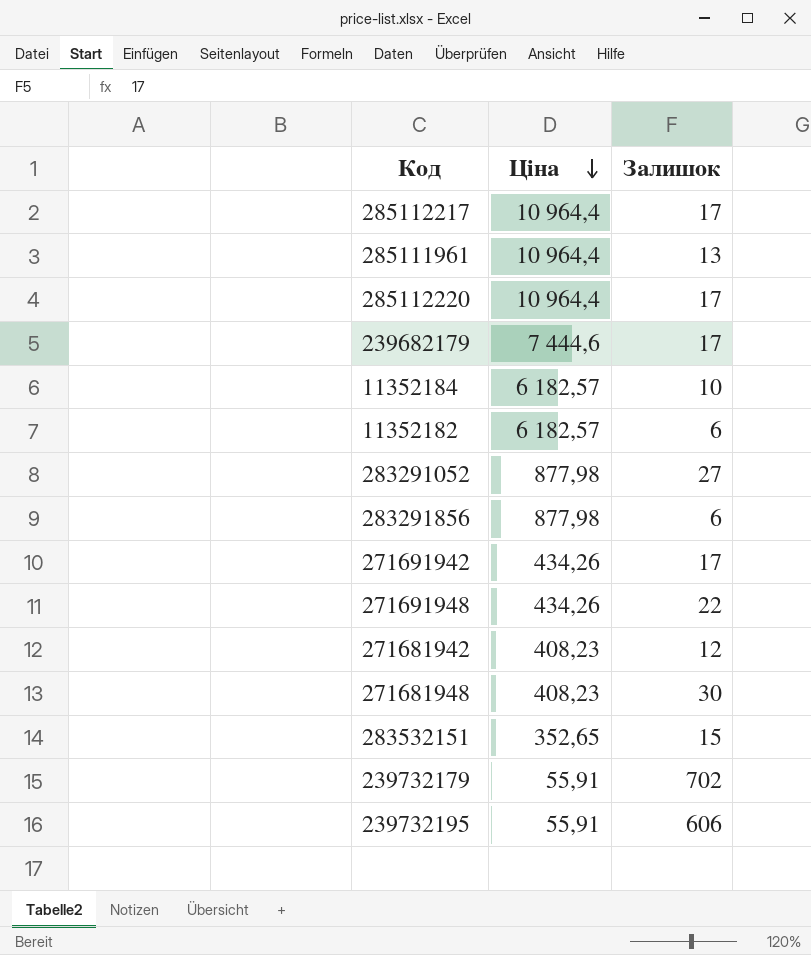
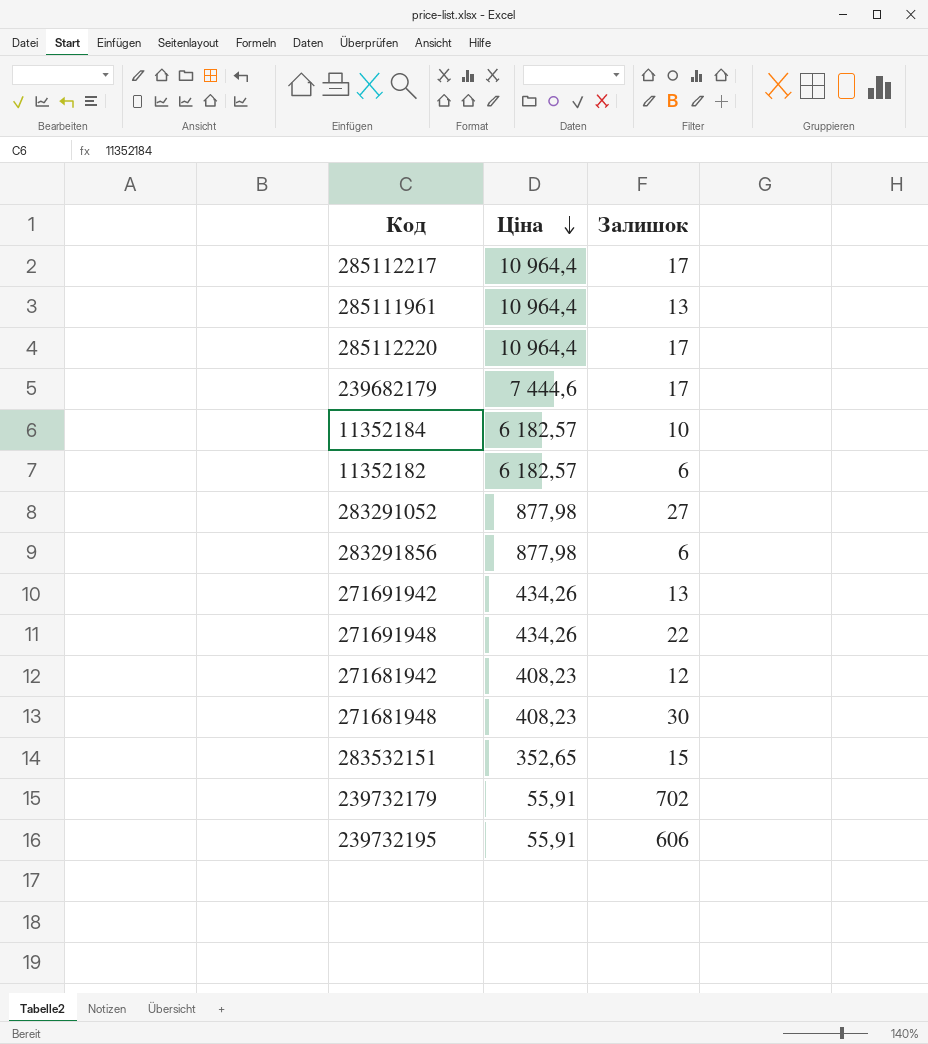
271691942 | Залишок: 17 -> 13

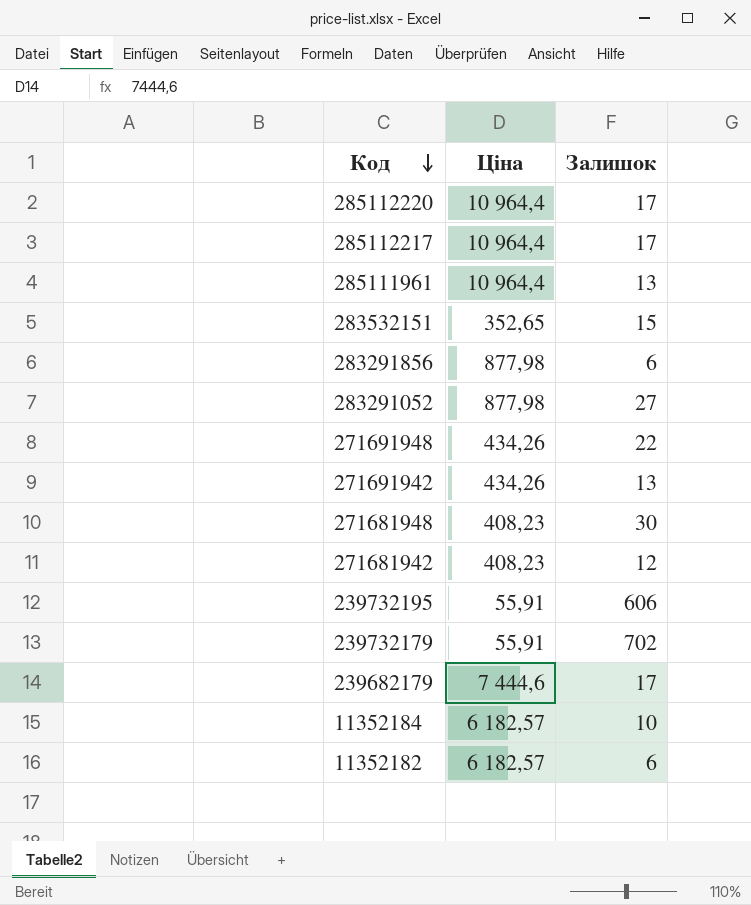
row order: Ціна descending -> Код descending

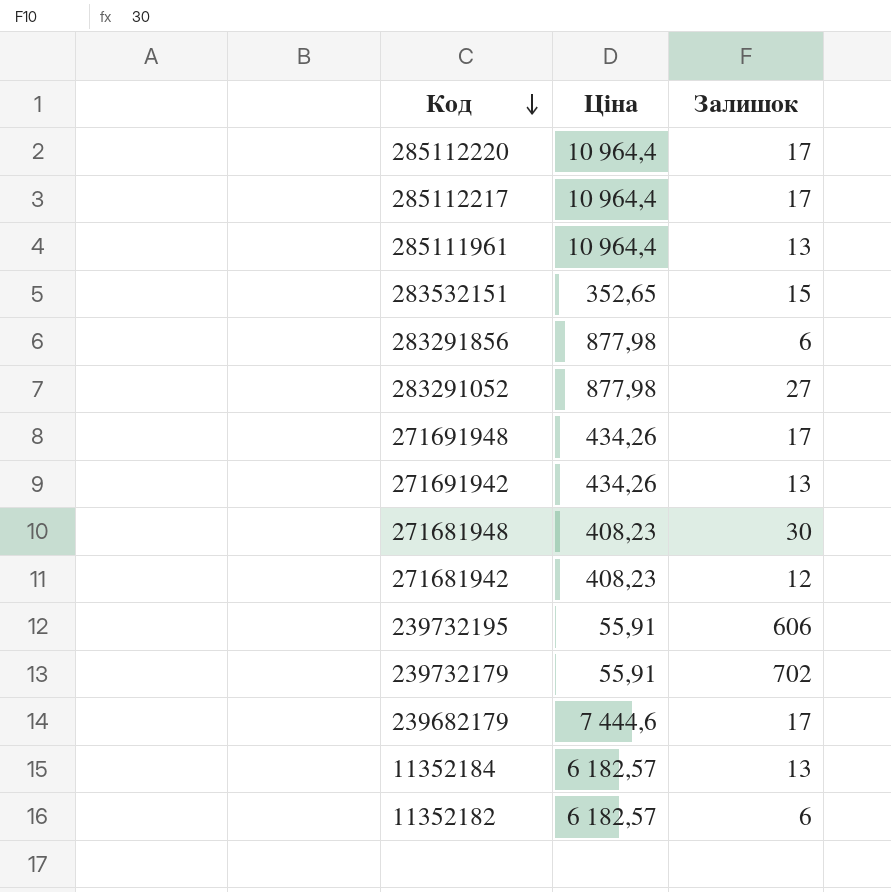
271691948 | Залишок: 22 -> 17
11352184 | Залишок: 10 -> 13

